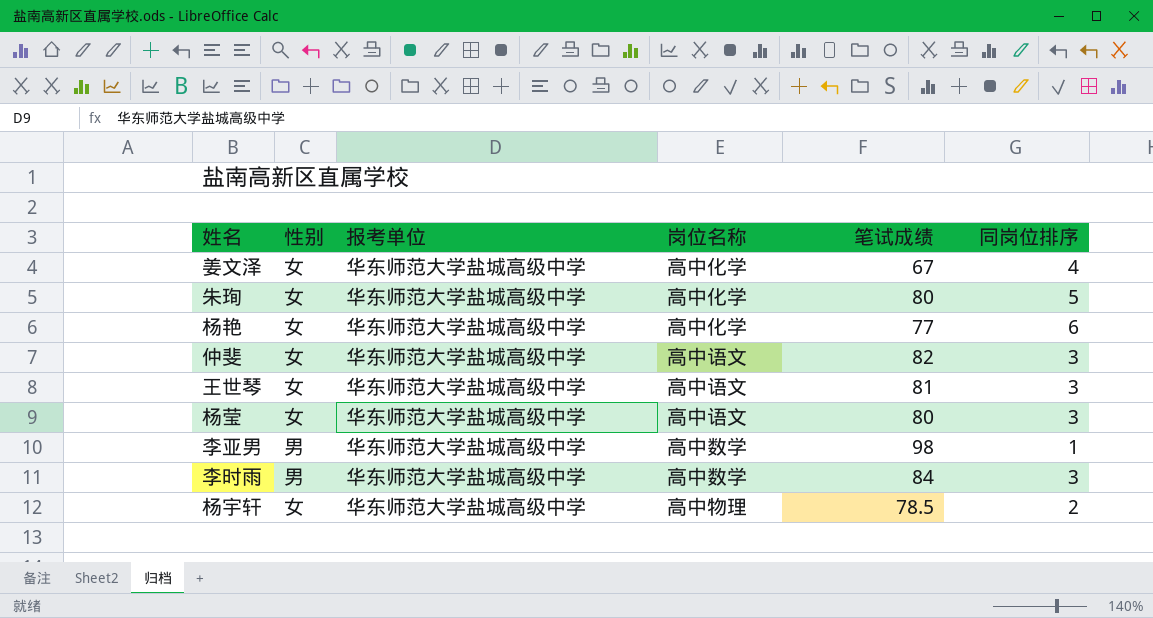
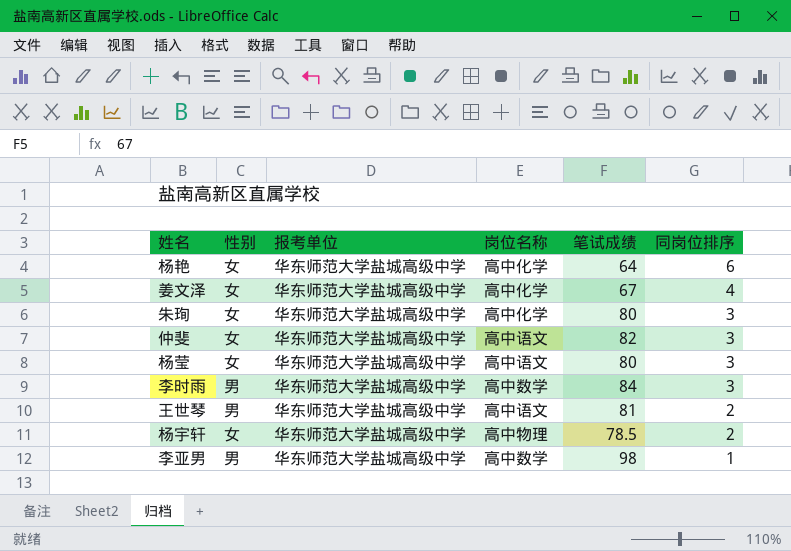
row order: none -> 同岗位排序 descending
杨艳 | 笔试成绩: 77 -> 64
朱珣 | 同岗位排序: 5 -> 3
王世琴 | 性别: 女 -> 男
王世琴 | 同岗位排序: 3 -> 2

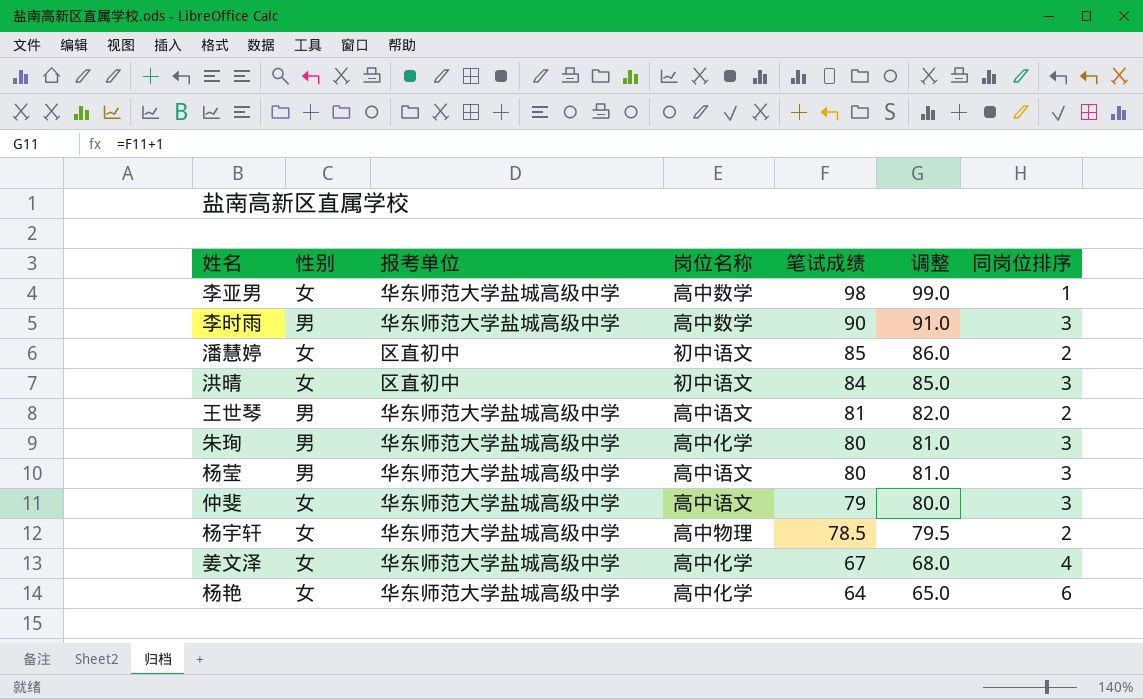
row order: 同岗位排序 descending -> 笔试成绩 descending
column 调整 | formula: none -> [笔试成绩] + 1
李亚男 | 性别: 男 -> 女
李时雨 | 笔试成绩: 84 -> 90
row 潘慧婷: none -> 女 | 区直初中 | 初中语文 | 85 | 86.0 | 2
row 洪晴: none -> 女 | 区直初中 | 初中语文 | 84 | 85.0 | 3
朱珣 | 性别: 女 -> 男
杨莹 | 性别: 女 -> 男
仲斐 | 笔试成绩: 82 -> 79

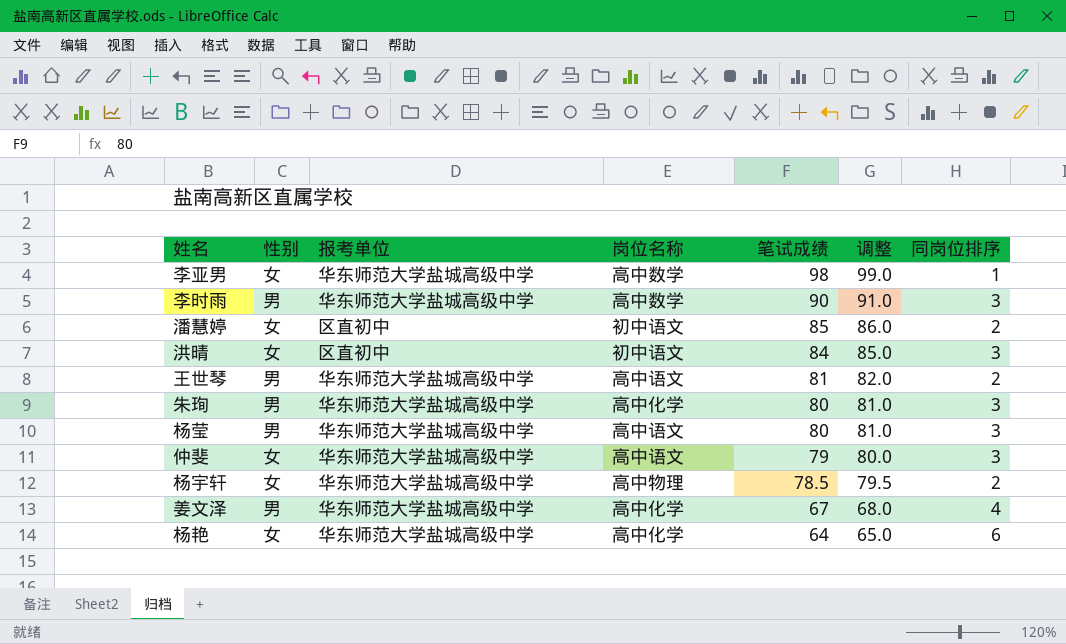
姜文泽 | 性别: 女 -> 男

